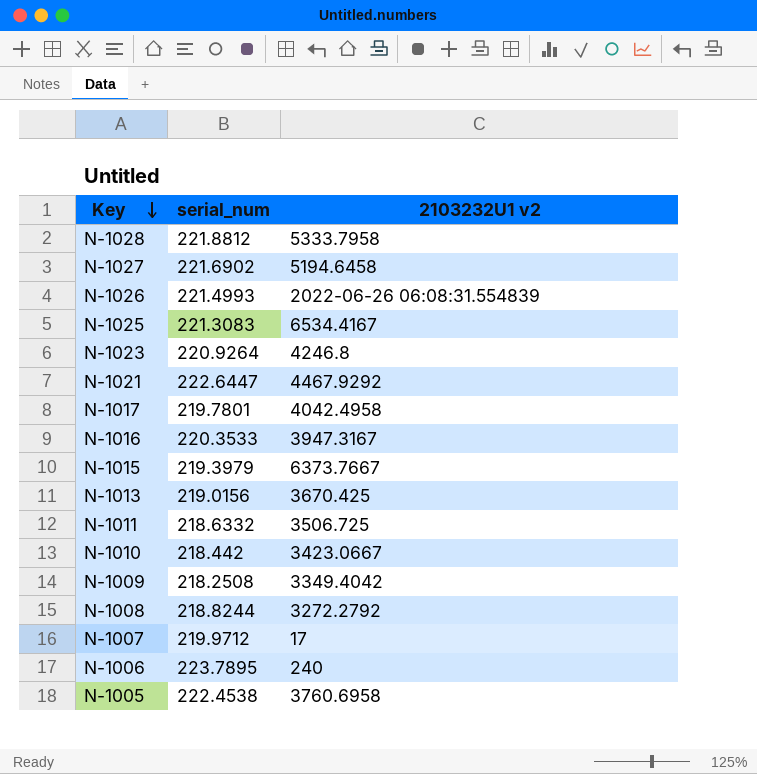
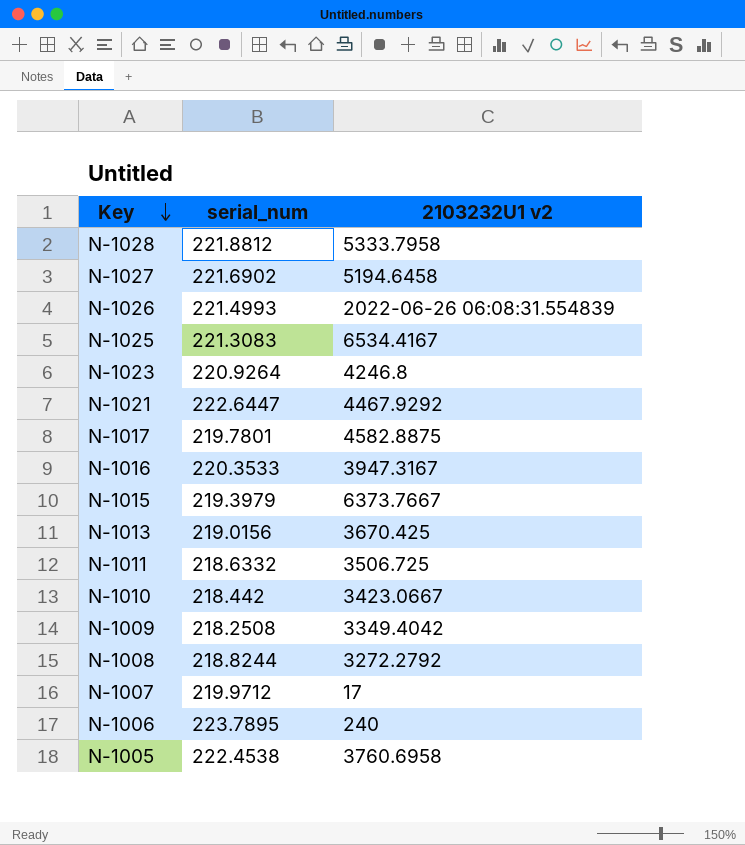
N-1017 | 2103232U1 v2: 4042.4958 -> 4582.8875

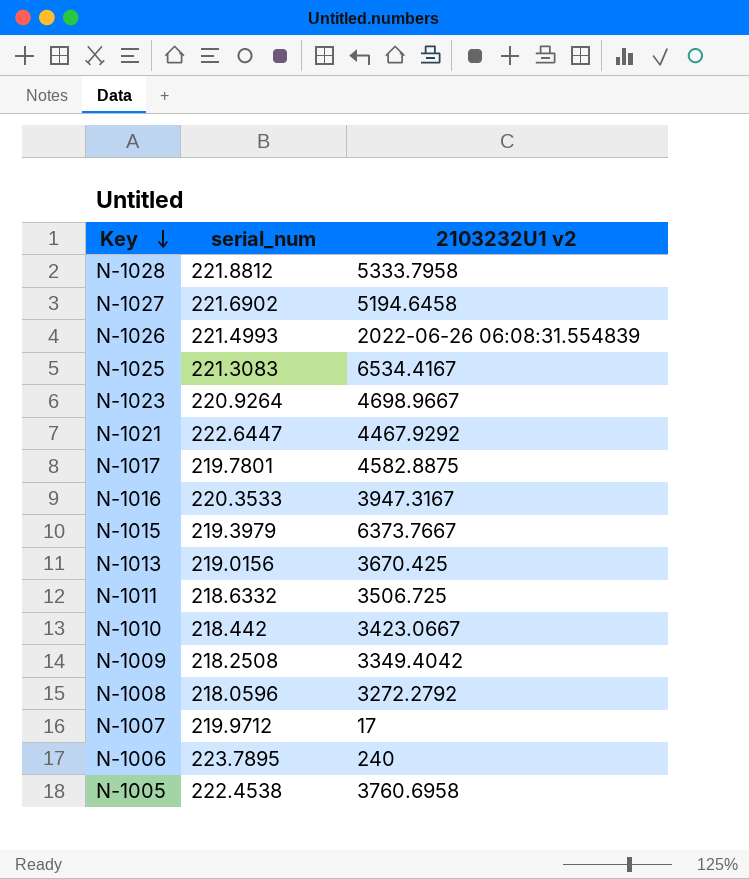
N-1023 | 2103232U1 v2: 4246.8 -> 4698.9667
N-1008 | serial_num: 218.8244 -> 218.0596

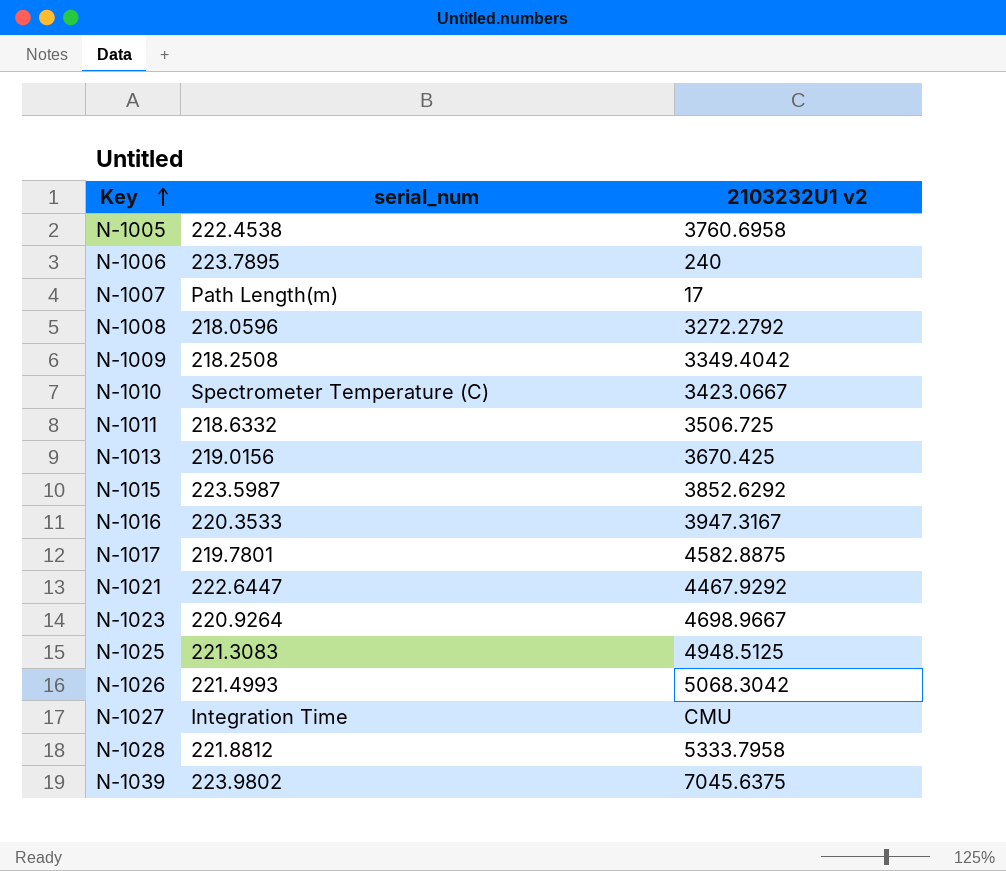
row order: Key descending -> Key ascending
N-1007 | serial_num: 219.9712 -> Path Length(m)
N-1010 | serial_num: 218.442 -> Spectrometer Temperature (C)
N-1015 | serial_num: 219.3979 -> 223.5987
N-1015 | 2103232U1 v2: 6373.7667 -> 3852.6292
N-1025 | 2103232U1 v2: 6534.4167 -> 4948.5125
N-1026 | 2103232U1 v2: 2022-06-26 06:08:31.554839 -> 5068.3042
N-1027 | serial_num: 221.6902 -> Integration Time
N-1027 | 2103232U1 v2: 5194.6458 -> CMU
row N-1039: none -> 223.9802 | 7045.6375

